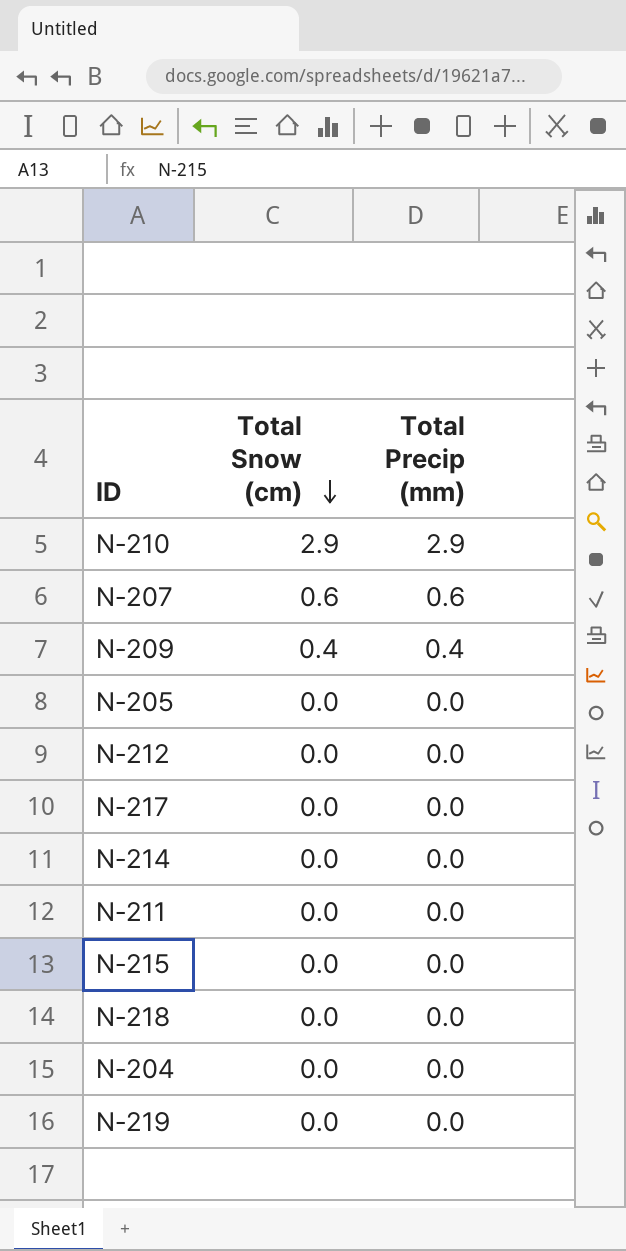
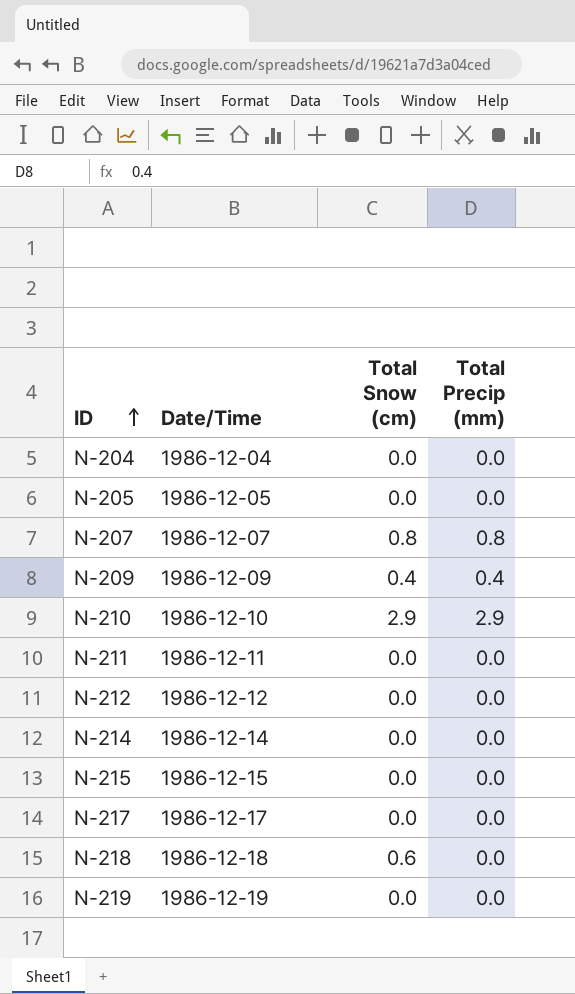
row order: Total Snow (cm) descending -> ID ascending
column Date/Time | position: none -> 2
N-207 | Total Snow (cm): 0.6 -> 0.8
N-207 | Total Precip (mm): 0.6 -> 0.8
N-218 | Total Snow (cm): 0.0 -> 0.6

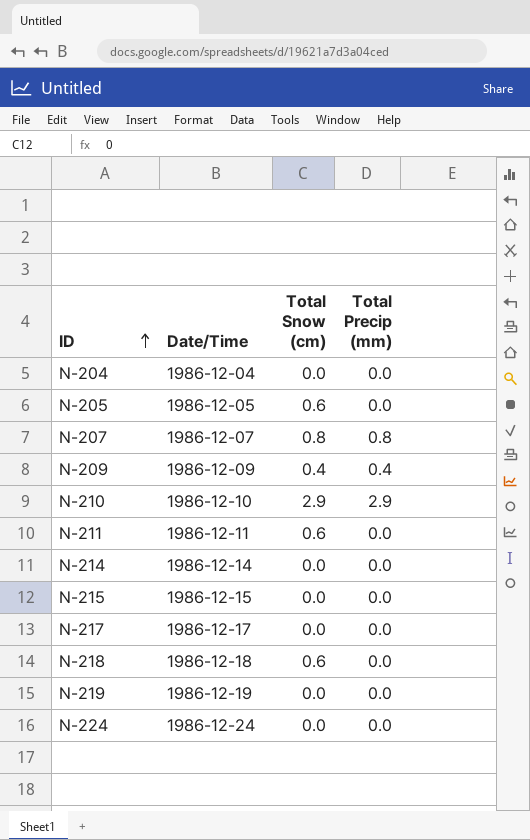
row N-212: 1986-12-12 | 0.0 | 0.0 -> none
N-205 | Total Snow (cm): 0.0 -> 0.6
N-211 | Total Snow (cm): 0.0 -> 0.6
row N-224: none -> 1986-12-24 | 0.0 | 0.0

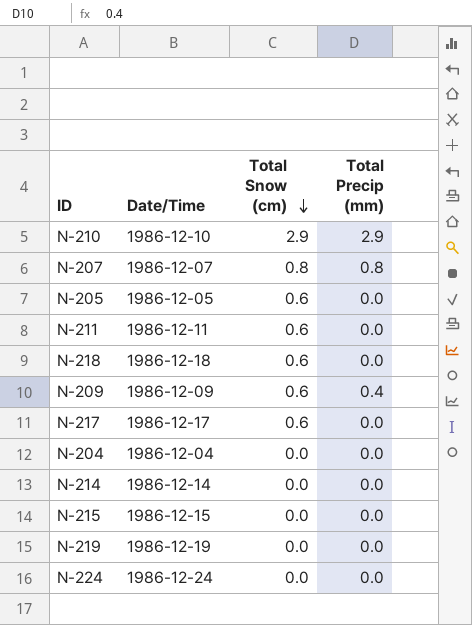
row order: ID ascending -> Total Snow (cm) descending
N-209 | Total Snow (cm): 0.4 -> 0.6
N-217 | Total Snow (cm): 0.0 -> 0.6

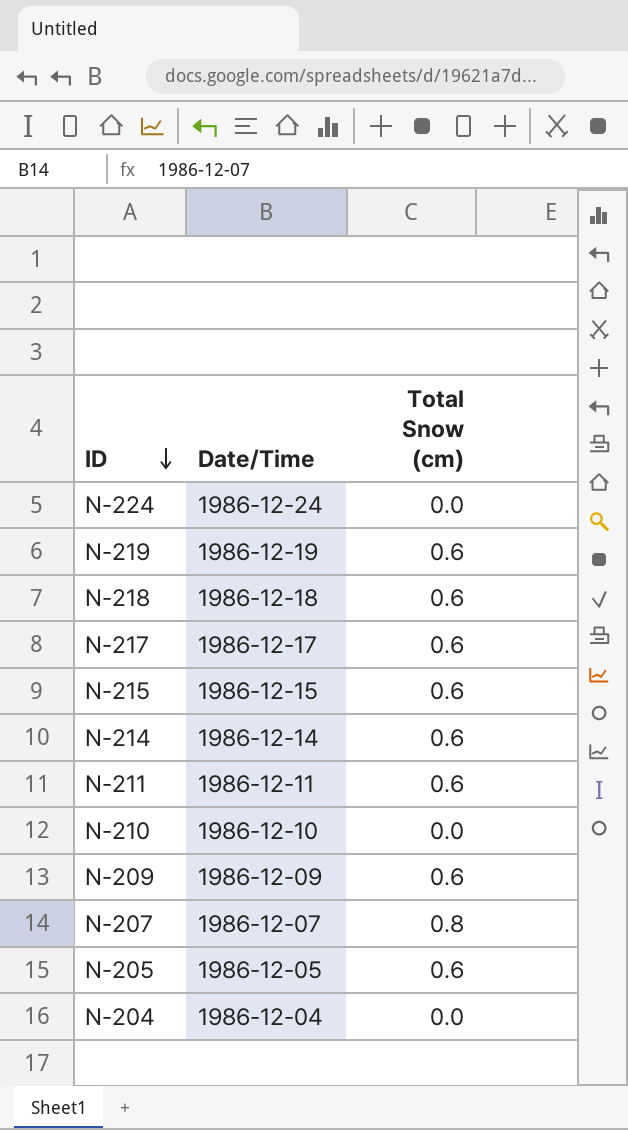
row order: Total Snow (cm) descending -> ID descending
column Total Precip (mm) | position: 4 -> none
N-219 | Total Snow (cm): 0.0 -> 0.6
N-215 | Total Snow (cm): 0.0 -> 0.6
N-214 | Total Snow (cm): 0.0 -> 0.6
N-210 | Total Snow (cm): 2.9 -> 0.0

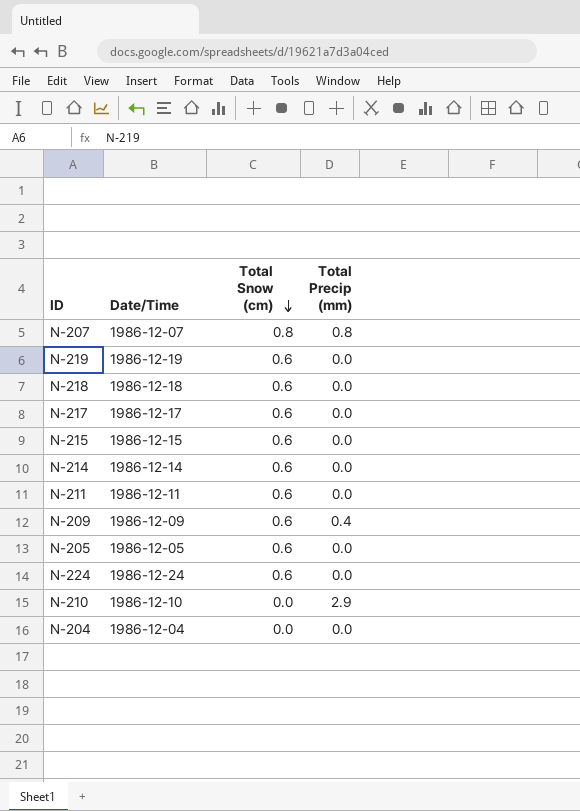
row order: ID descending -> Total Snow (cm) descending
column Total Precip (mm) | position: none -> 4
N-224 | Total Snow (cm): 0.0 -> 0.6

